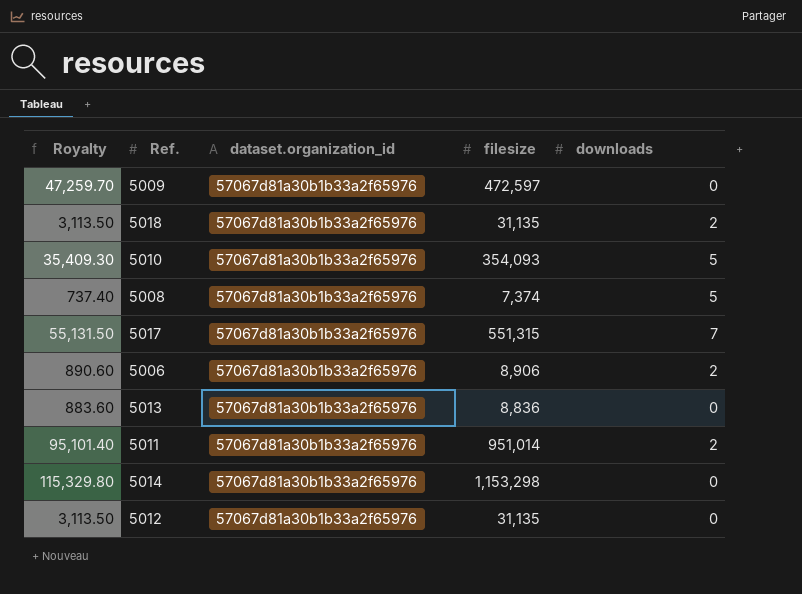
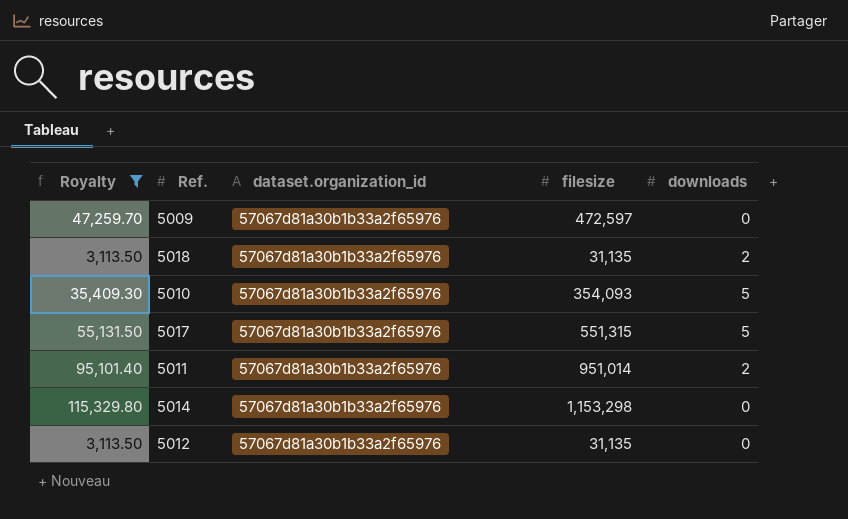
filter: none -> Royalty >= 3,113.50
5017 | downloads: 7 -> 5

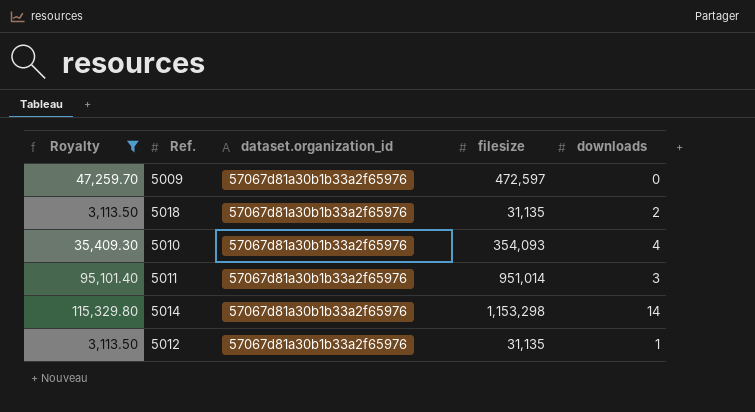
row 5017: 55,131.50 | 57067d81a30b1b33a2f65976 | 551,315 | 5 -> none
5010 | downloads: 5 -> 4
5011 | downloads: 2 -> 3
5014 | downloads: 0 -> 14
5012 | downloads: 0 -> 1

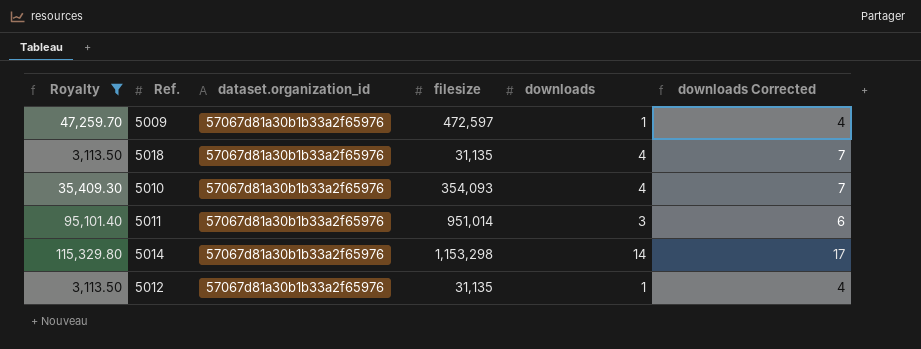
column downloads Corrected | formula: none -> [downloads] + 3
5009 | downloads: 0 -> 1
5018 | downloads: 2 -> 4

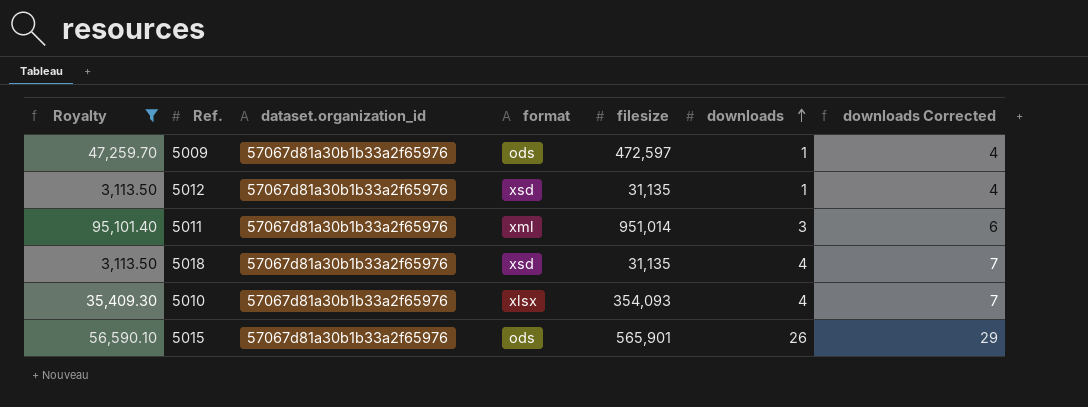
row order: none -> downloads ascending
column format | position: none -> 4
row 5014: 115,329.80 | 57067d81a30b1b33a2f65976 | 1,153,298 | 14 | 17 -> none
row 5015: none -> 56,590.10 | 57067d81a30b1b33a2f65976 | ods | 565,901 | 26 | 29

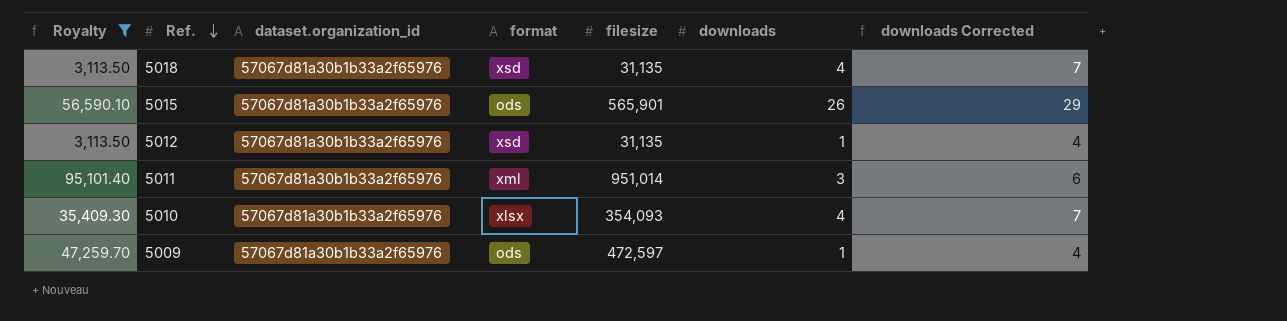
row order: downloads ascending -> Ref. descending

